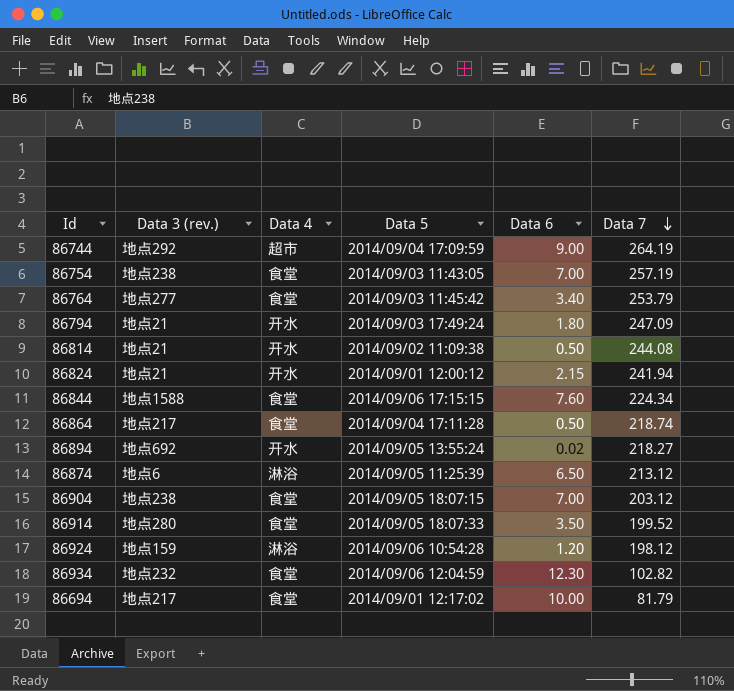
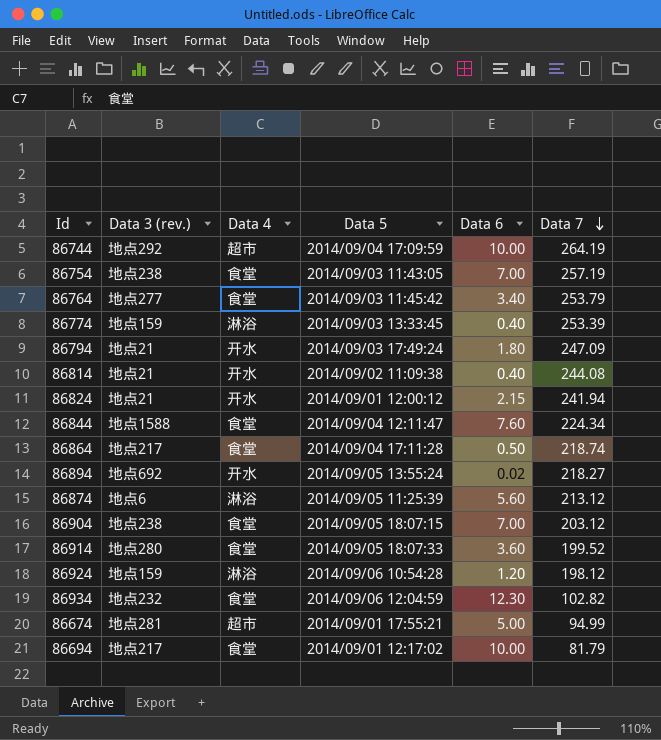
86744 | Data 6: 9.00 -> 10.00
row 86774: none -> 地点159 | 淋浴 | 2014/09/03 13:33:45 | 0.40 | 253.39
86814 | Data 6: 0.50 -> 0.40
86844 | Data 5: 2014/09/06 17:15:15 -> 2014/09/04 12:11:47
86874 | Data 6: 6.50 -> 5.60
86914 | Data 6: 3.50 -> 3.60
row 86674: none -> 地点281 | 超市 | 2014/09/01 17:55:21 | 5.00 | 94.99

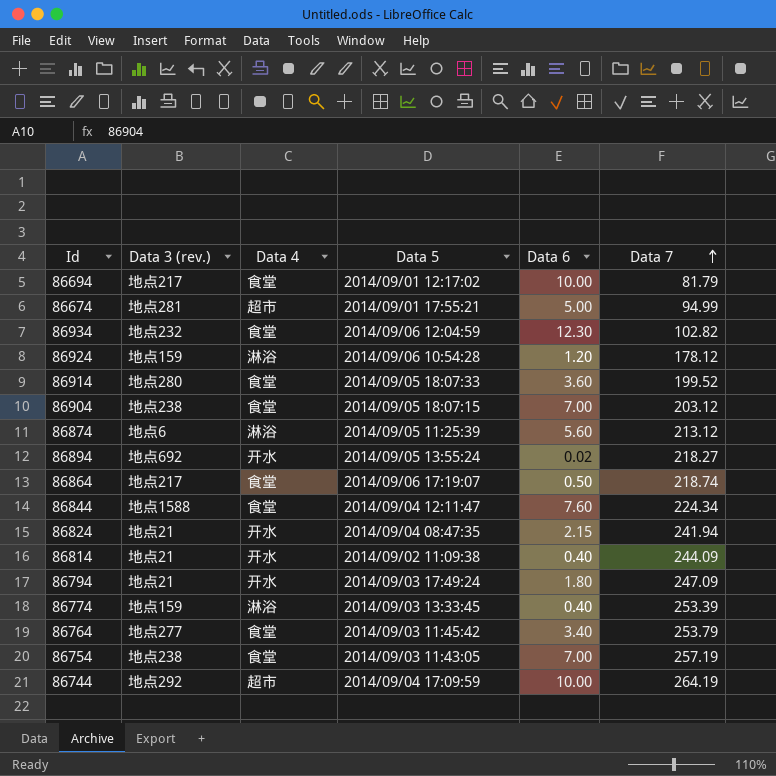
row order: Data 7 descending -> Data 7 ascending
86924 | Data 7: 198.12 -> 178.12
86864 | Data 5: 2014/09/04 17:11:28 -> 2014/09/06 17:19:07
86824 | Data 5: 2014/09/01 12:00:12 -> 2014/09/04 08:47:35
86814 | Data 7: 244.08 -> 244.09

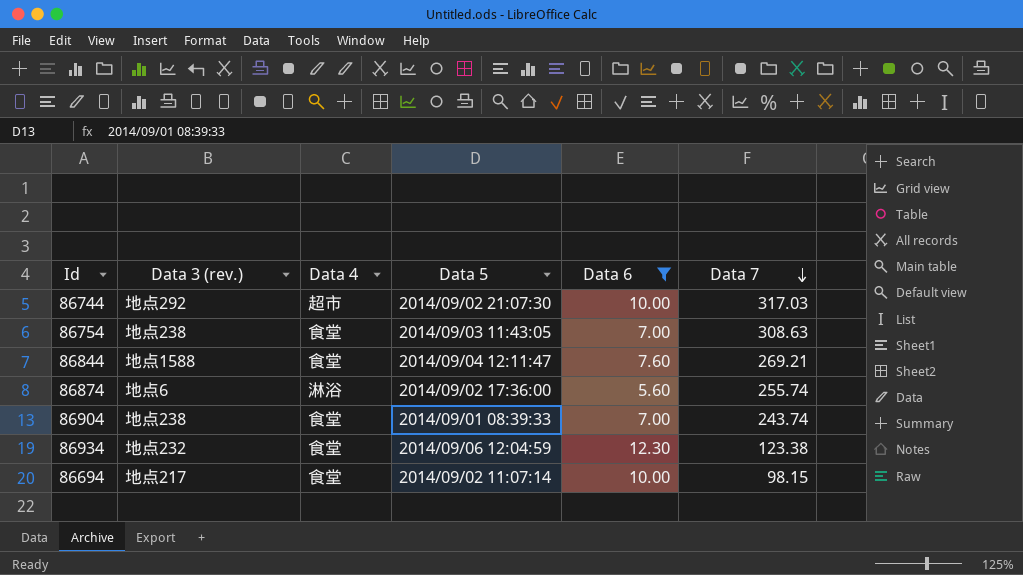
filter: none -> Data 6 >= 5.60
row order: Data 7 ascending -> Data 7 descending
86744 | Data 5: 2014/09/04 17:09:59 -> 2014/09/02 21:07:30
86744 | Data 7: 264.19 -> 317.03
86754 | Data 7: 257.19 -> 308.63
86844 | Data 7: 224.34 -> 269.21
86874 | Data 5: 2014/09/05 11:25:39 -> 2014/09/02 17:36:00
86874 | Data 7: 213.12 -> 255.74
86904 | Data 5: 2014/09/05 18:07:15 -> 2014/09/01 08:39:33
86904 | Data 7: 203.12 -> 243.74
86934 | Data 7: 102.82 -> 123.38
86694 | Data 5: 2014/09/01 12:17:02 -> 2014/09/02 11:07:14
86694 | Data 7: 81.79 -> 98.15

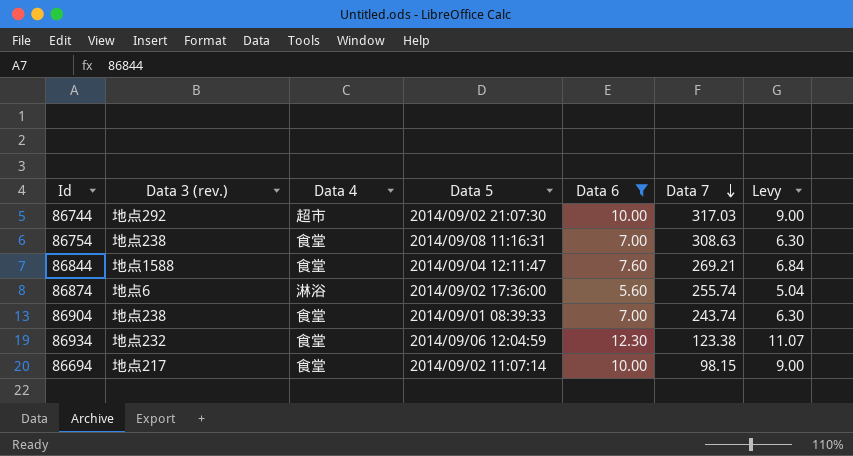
column Levy | formula: none -> [Data 6] * 0.9
86754 | Data 5: 2014/09/03 11:43:05 -> 2014/09/08 11:16:31

